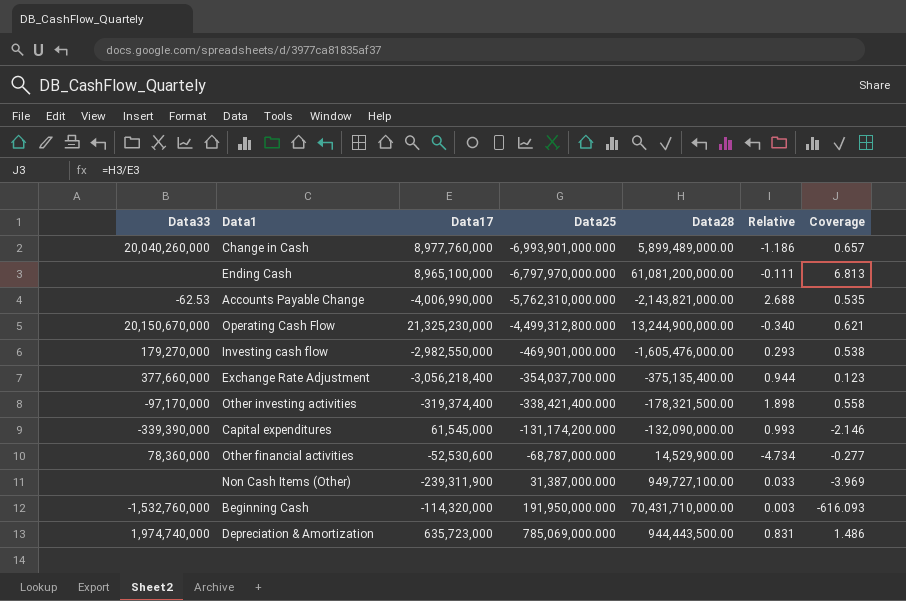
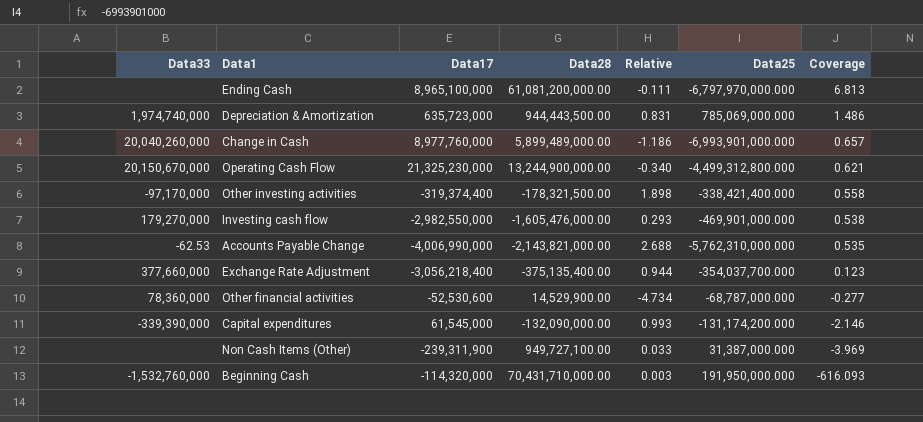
row order: Data25 ascending -> Coverage descending
column Data25 | position: 4 -> 6

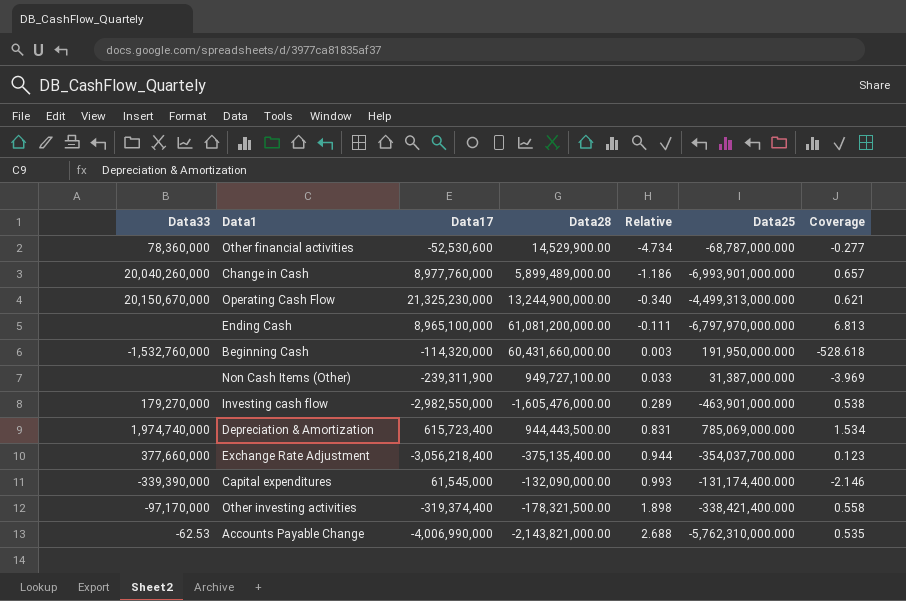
row order: Coverage descending -> Relative ascending
Operating Cash Flow | Data25: -4,499,312,800.000 -> -4,499,313,000.000
Beginning Cash | Data28: 70,431,710,000.00 -> 60,431,660,000.00
Beginning Cash | Coverage: -616.093 -> -528.618
Investing cash flow | Relative: 0.293 -> 0.289
Investing cash flow | Data25: -469,901,000.000 -> -463,901,000.000
Depreciation & Amortization | Data17: 635,723,000 -> 615,723,400
Depreciation & Amortization | Coverage: 1.486 -> 1.534
Capital expenditures | Data25: -131,174,200.000 -> -131,174,400.000

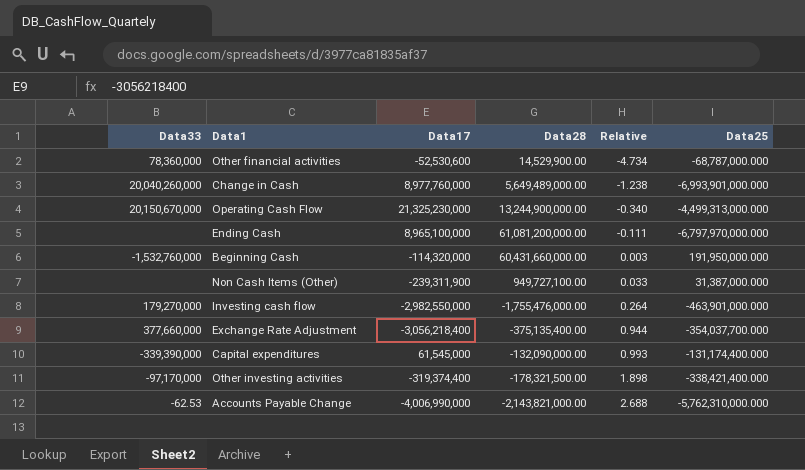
column Coverage | formula: [Data28] / [Data17] -> none
row Depreciation & Amortization: 1,974,740,000 | 615,723,400 | 944,443,500.00 | 0.831 | 785,069,000.000 | 1.534 -> none
Change in Cash | Data28: 5,899,489,000.00 -> 5,649,489,000.00
Change in Cash | Relative: -1.186 -> -1.238
Investing cash flow | Data28: -1,605,476,000.00 -> -1,755,476,000.00
Investing cash flow | Relative: 0.289 -> 0.264

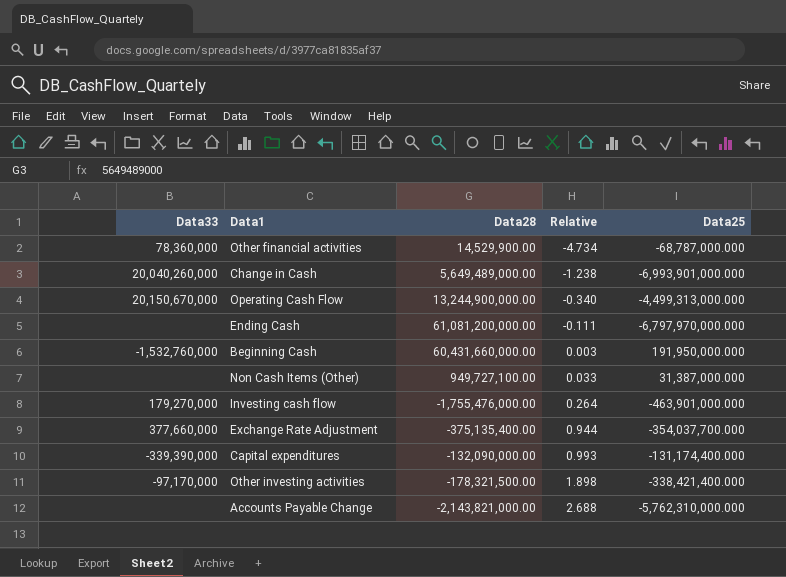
column Data17 | position: 3 -> none
Accounts Payable Change | Data33: -62.53 -> none

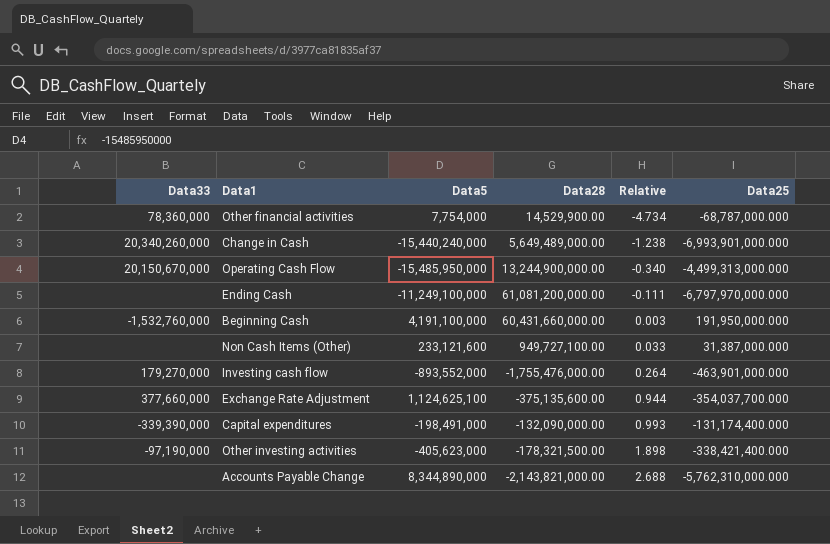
column Data5 | position: none -> 3
Change in Cash | Data33: 20,040,260,000 -> 20,340,260,000
Exchange Rate Adjustment | Data28: -375,135,400.00 -> -375,135,600.00
Other investing activities | Data33: -97,170,000 -> -97,190,000

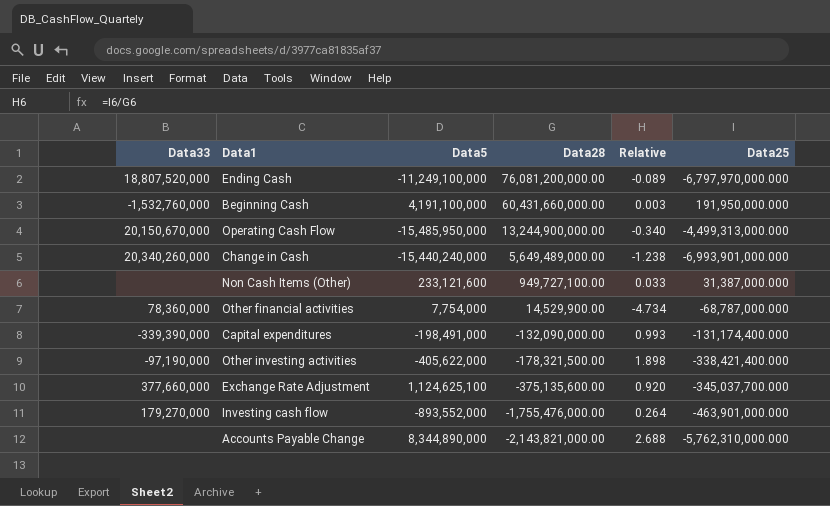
row order: Relative ascending -> Data28 descending
Ending Cash | Data33: none -> 18,807,520,000
Ending Cash | Data28: 61,081,200,000.00 -> 76,081,200,000.00
Ending Cash | Relative: -0.111 -> -0.089
Other investing activities | Data5: -405,623,000 -> -405,622,000
Exchange Rate Adjustment | Relative: 0.944 -> 0.920
Exchange Rate Adjustment | Data25: -354,037,700.000 -> -345,037,700.000

